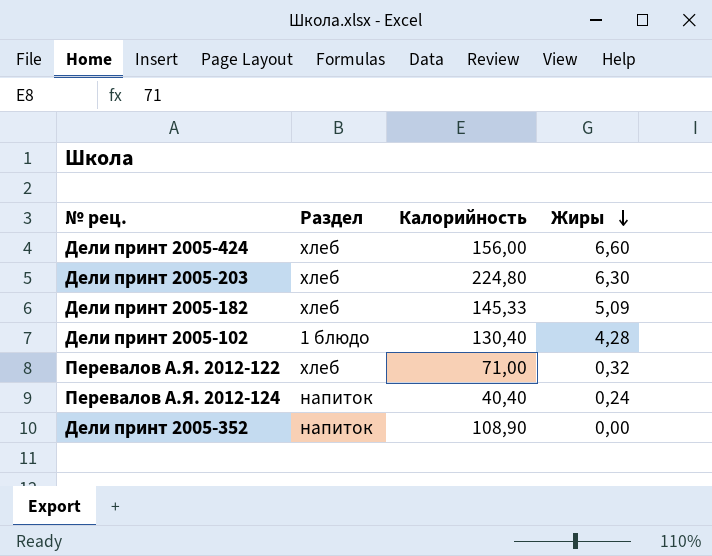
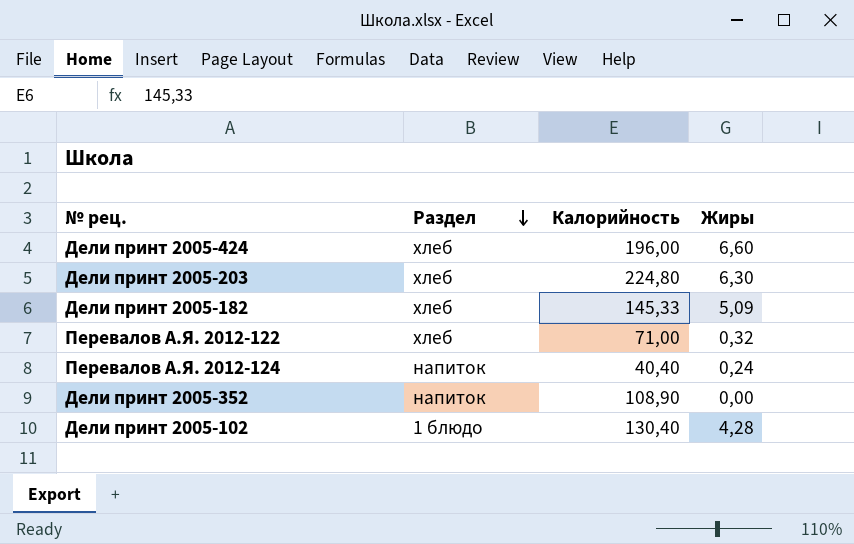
row order: Жиры descending -> Раздел descending
Дели принт 2005-424 | Калорийность: 156,00 -> 196,00

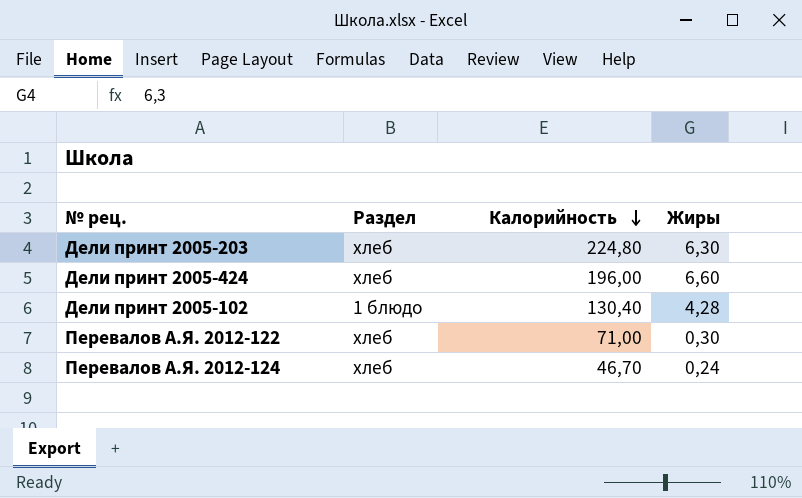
row order: Раздел descending -> Калорийность descending
row Дели принт 2005-182: хлеб | 145,33 | 5,09 -> none
row Дели принт 2005-352: напиток | 108,90 | 0,00 -> none
Перевалов А.Я. 2012-122 | Жиры: 0,32 -> 0,30
Перевалов А.Я. 2012-124 | Раздел: напиток -> хлеб
Перевалов А.Я. 2012-124 | Калорийность: 40,40 -> 46,70

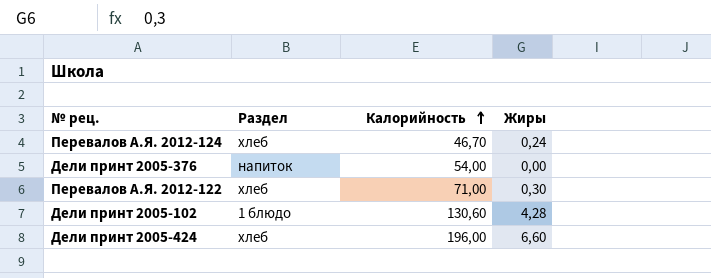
row order: Калорийность descending -> Калорийность ascending
row Дели принт 2005-203: хлеб | 224,80 | 6,30 -> none
row Дели принт 2005-376: none -> напиток | 54,00 | 0,00
Дели принт 2005-102 | Калорийность: 130,40 -> 130,60

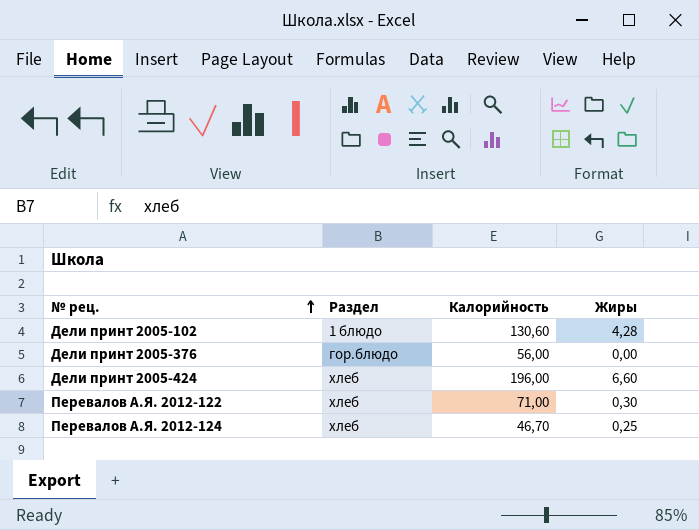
row order: Калорийность ascending -> № рец. ascending
Дели принт 2005-376 | Раздел: напиток -> гор.блюдо
Дели принт 2005-376 | Калорийность: 54,00 -> 56,00
Перевалов А.Я. 2012-124 | Жиры: 0,24 -> 0,25

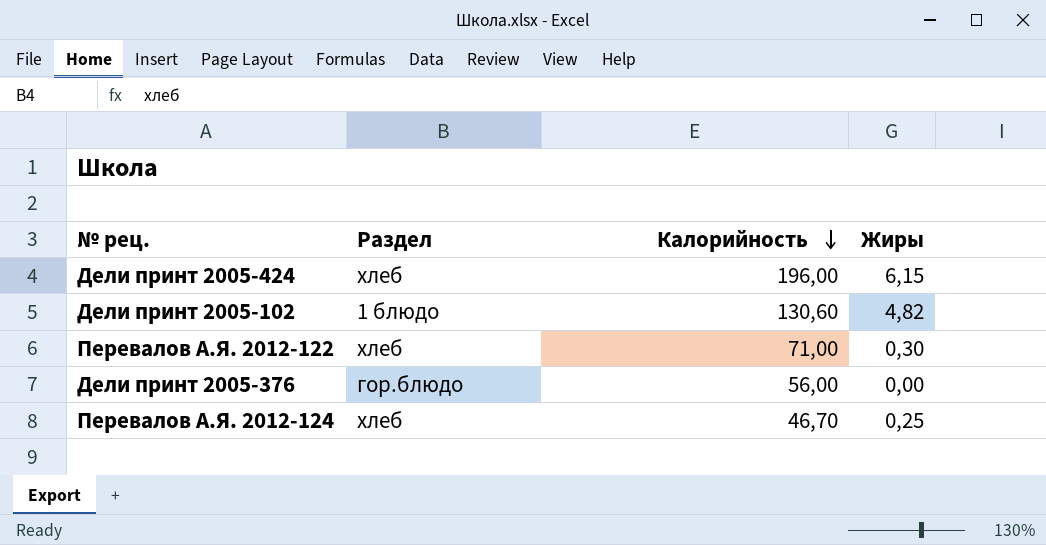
row order: № рец. ascending -> Калорийность descending
Дели принт 2005-424 | Жиры: 6,60 -> 6,15
Дели принт 2005-102 | Жиры: 4,28 -> 4,82

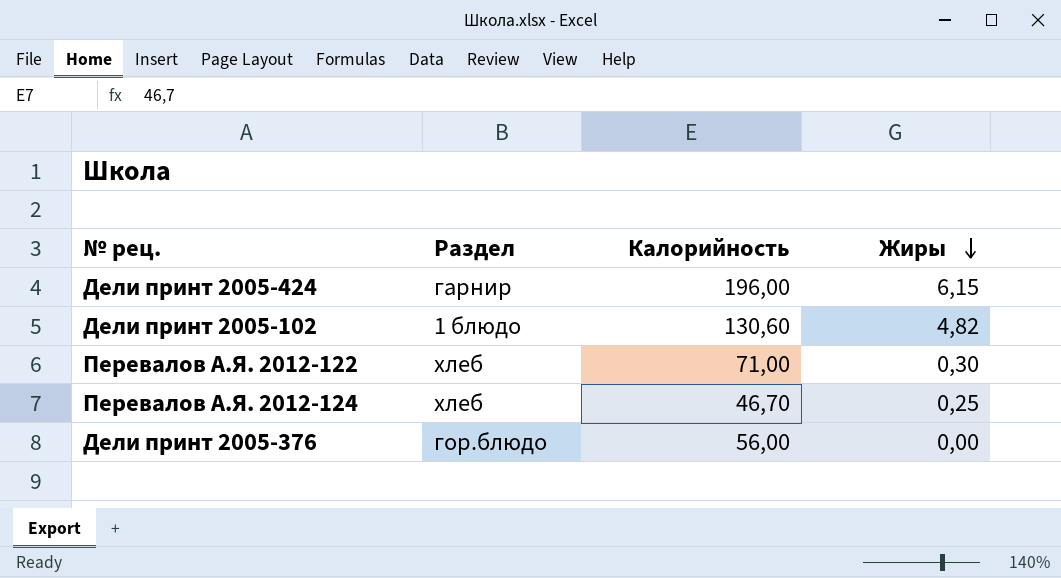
row order: Калорийность descending -> Жиры descending
Дели принт 2005-424 | Раздел: хлеб -> гарнир

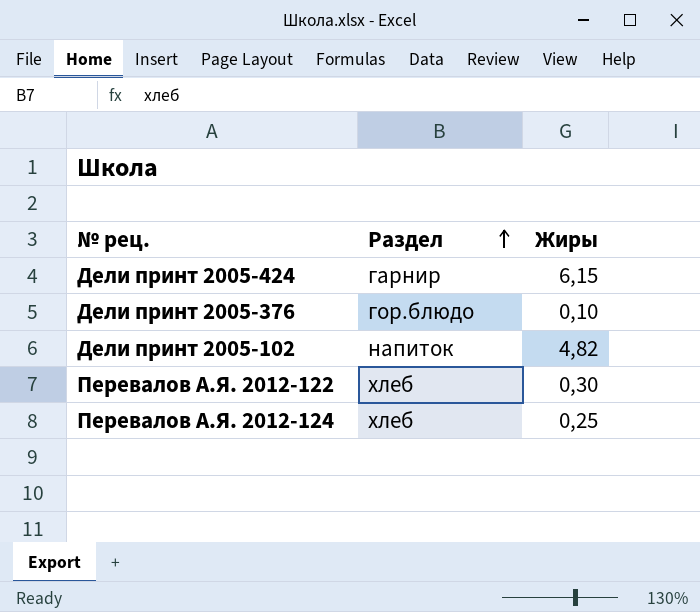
row order: Жиры descending -> Раздел ascending
column Калорийность | position: 3 -> none
Дели принт 2005-376 | Жиры: 0,00 -> 0,10
Дели принт 2005-102 | Раздел: 1 блюдо -> напиток

